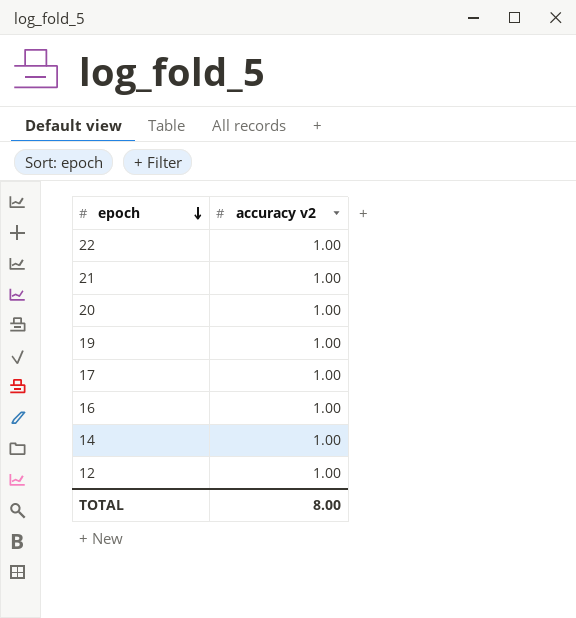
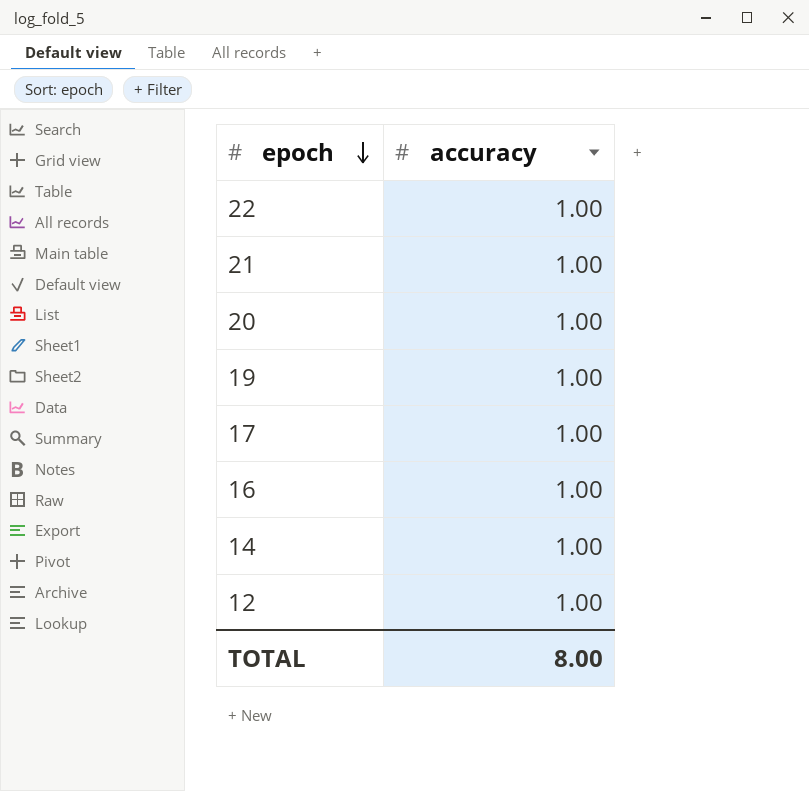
column name: accuracy v2 -> accuracy

